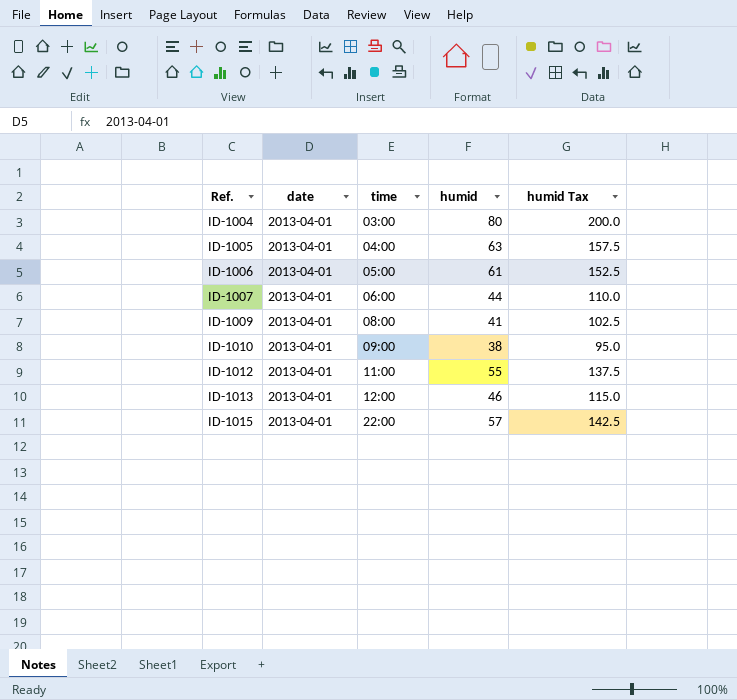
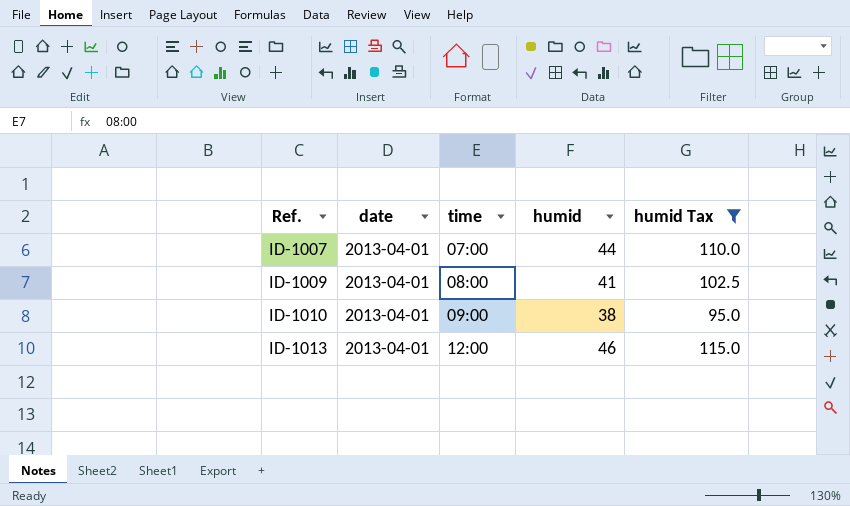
filter: none -> humid Tax <= 115.0
ID-1007 | time: 06:00 -> 07:00

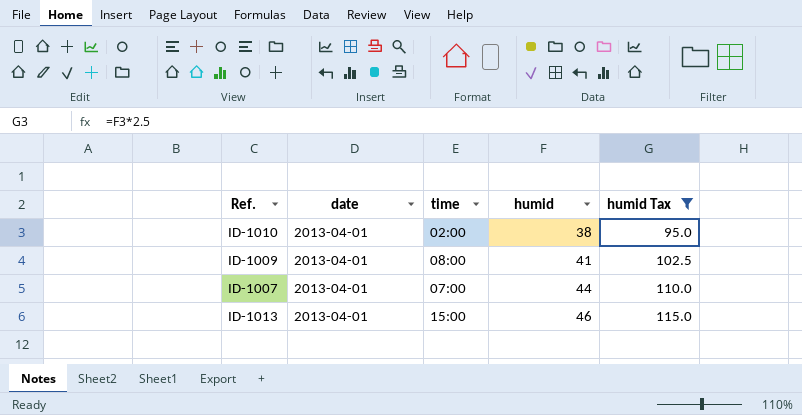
row order: Ref. ascending -> humid ascending
ID-1010 | time: 09:00 -> 02:00
ID-1013 | time: 12:00 -> 15:00

